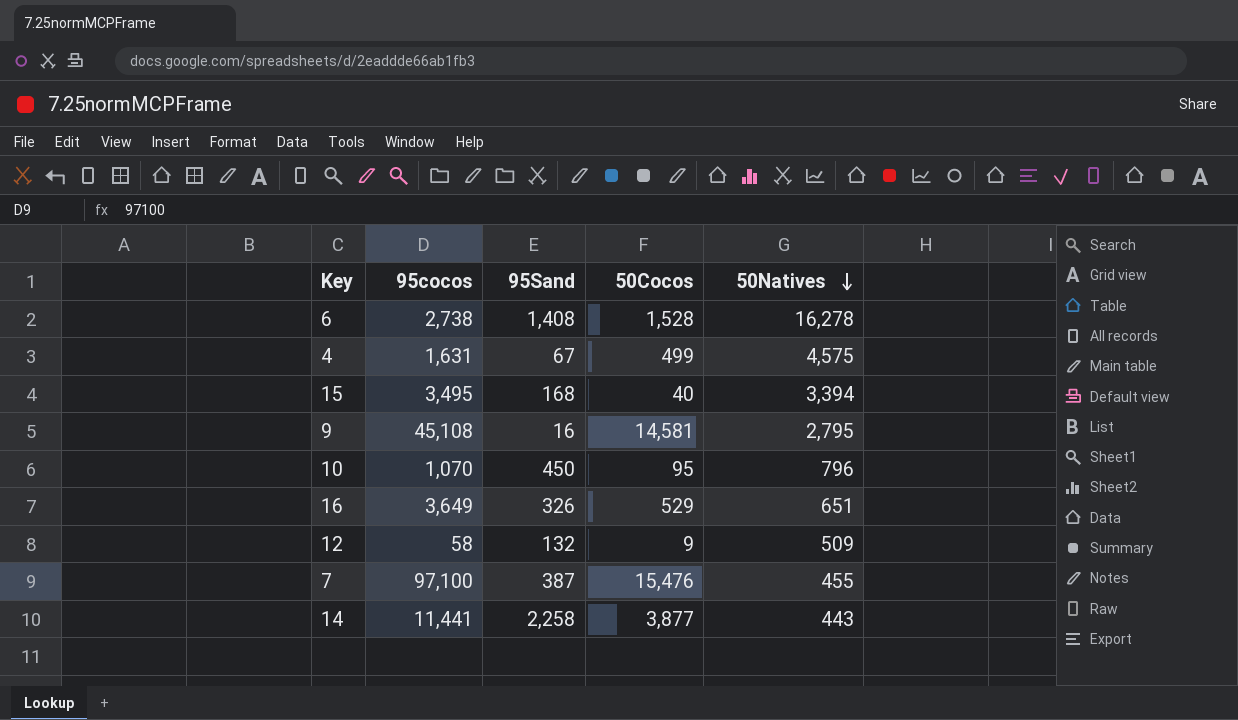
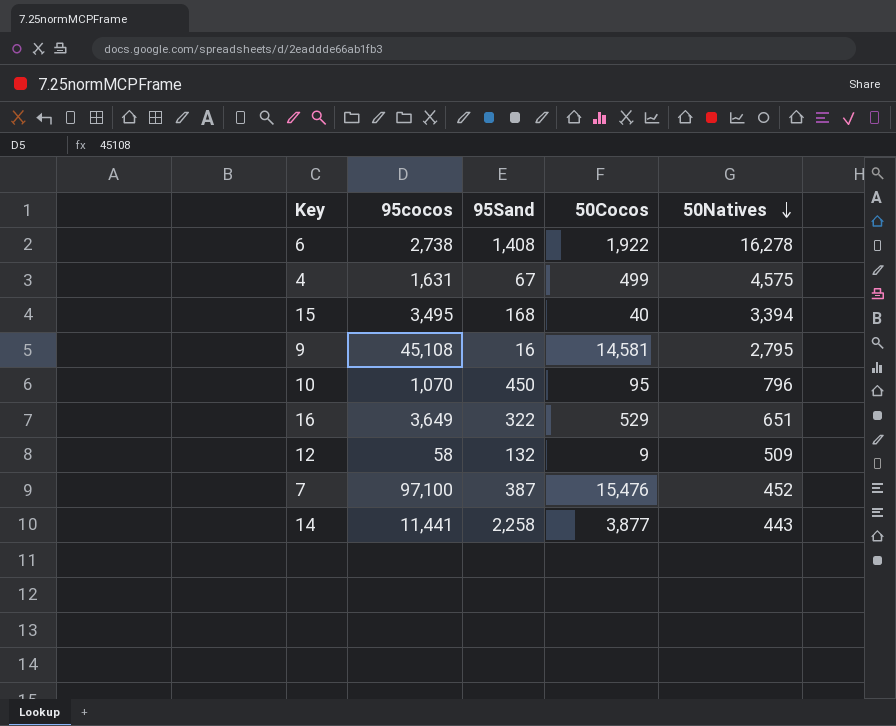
6 | 50Cocos: 1,528 -> 1,922
16 | 95Sand: 326 -> 322
7 | 50Natives: 455 -> 452

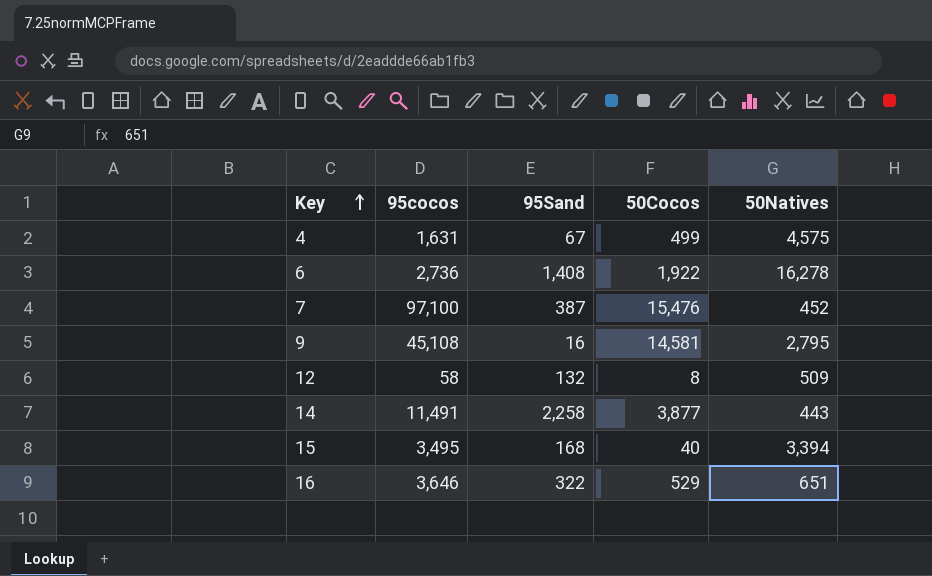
row order: 50Natives descending -> Key ascending
row 10: 1,070 | 450 | 95 | 796 -> none
6 | 95cocos: 2,738 -> 2,736
12 | 50Cocos: 9 -> 8
14 | 95cocos: 11,441 -> 11,491
16 | 95cocos: 3,649 -> 3,646

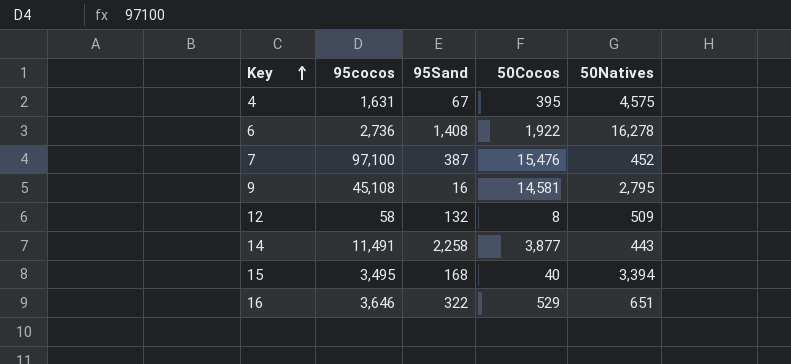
4 | 50Cocos: 499 -> 395

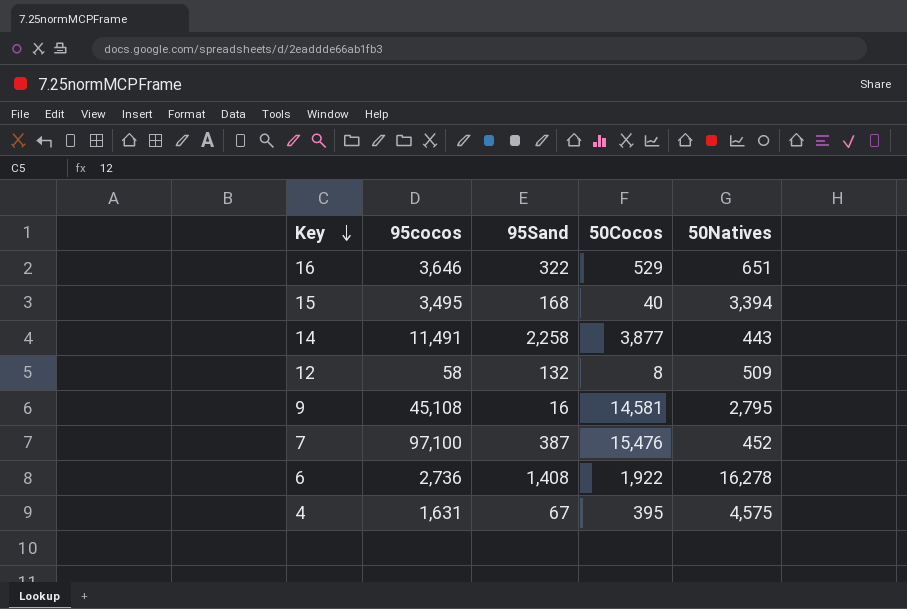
row order: Key ascending -> Key descending

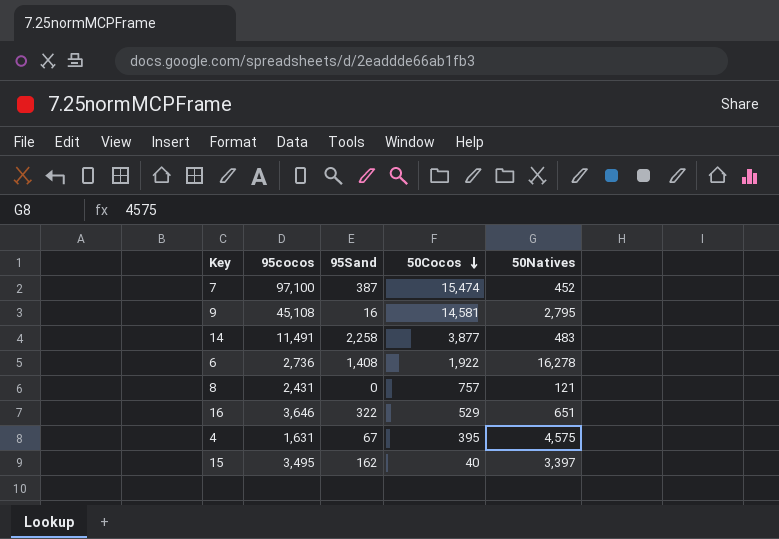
row order: Key descending -> 50Cocos descending
row 12: 58 | 132 | 8 | 509 -> none
7 | 50Cocos: 15,476 -> 15,474
14 | 50Natives: 443 -> 483
row 8: none -> 2,431 | 0 | 757 | 121
15 | 95Sand: 168 -> 162
15 | 50Natives: 3,394 -> 3,397

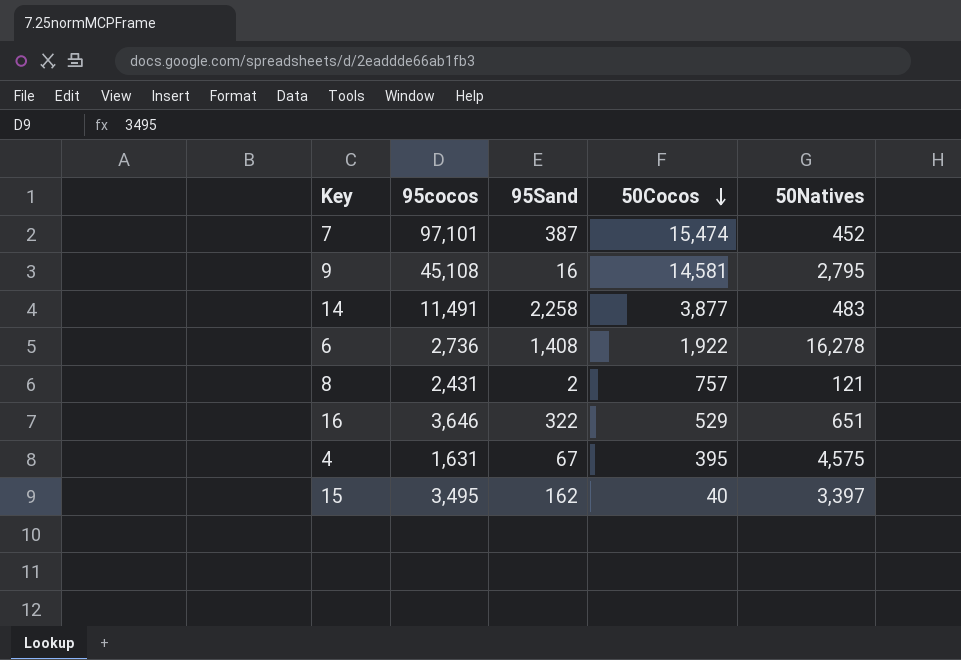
7 | 95cocos: 97,100 -> 97,101
8 | 95Sand: 0 -> 2

